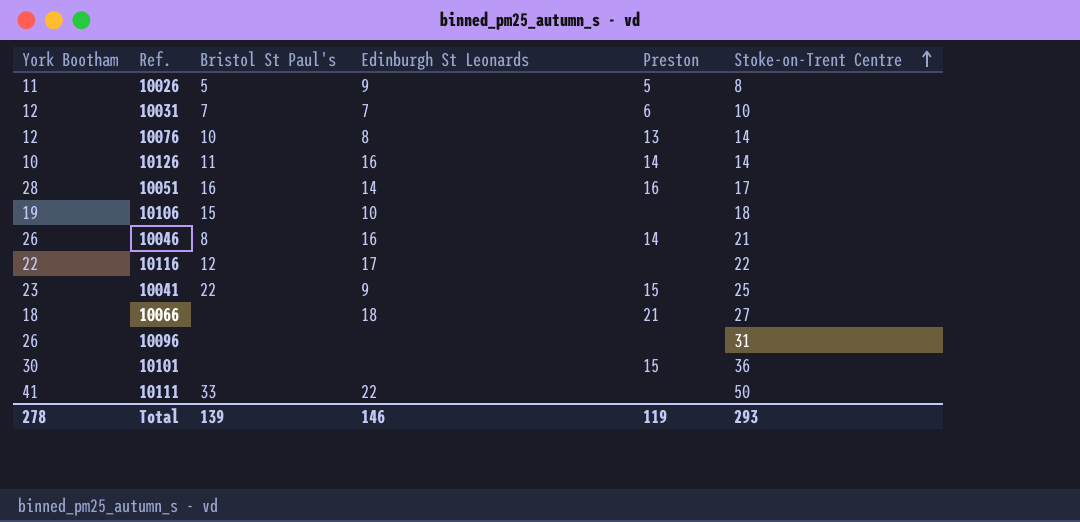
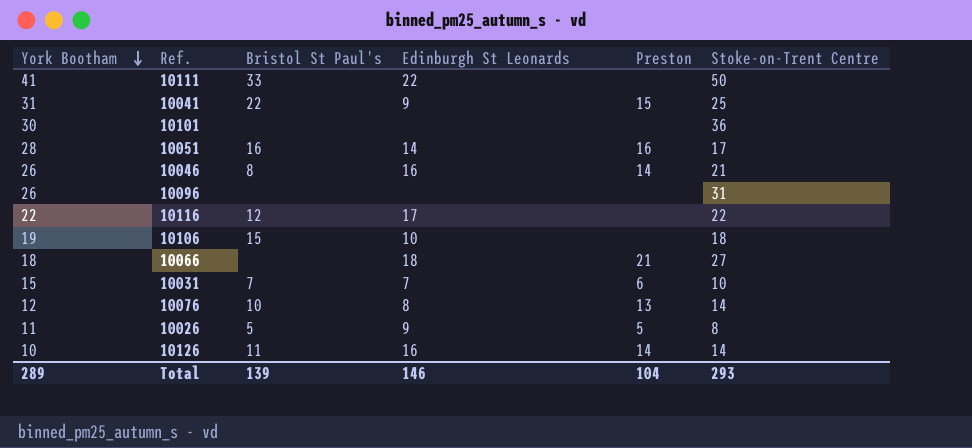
row order: Stoke-on-Trent Centre ascending -> York Bootham descending
10041 | York Bootham: 23 -> 31
10101 | Preston: 15 -> none
10031 | York Bootham: 12 -> 15
Total | York Bootham: 278 -> 289
Total | Preston: 119 -> 104

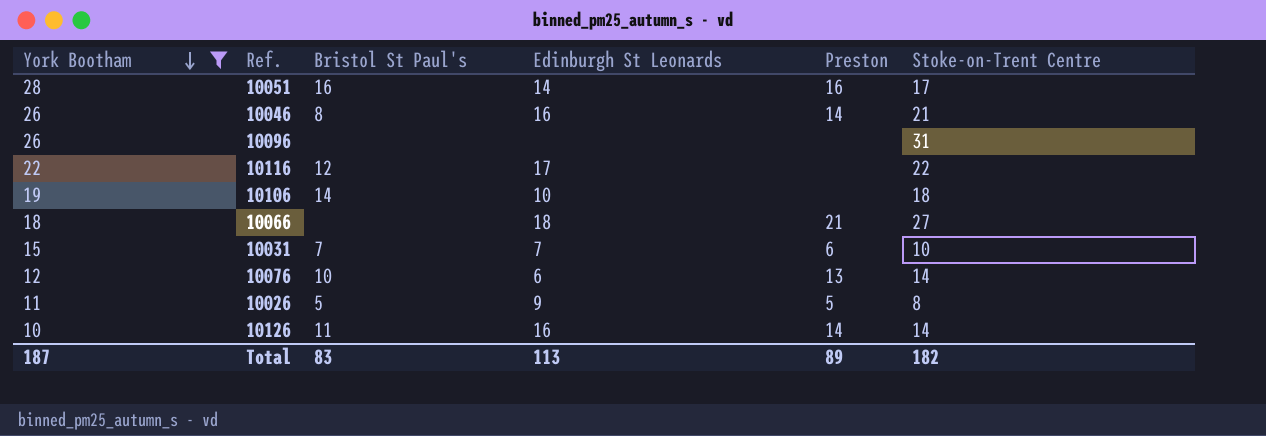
filter: none -> York Bootham <= 28
10106 | Bristol St Paul's: 15 -> 14
10076 | Edinburgh St Leonards: 8 -> 6
Total | York Bootham: 289 -> 187
Total | Bristol St Paul's: 139 -> 83
Total | Edinburgh St Leonards: 146 -> 113
Total | Preston: 104 -> 89
Total | Stoke-on-Trent Centre: 293 -> 182

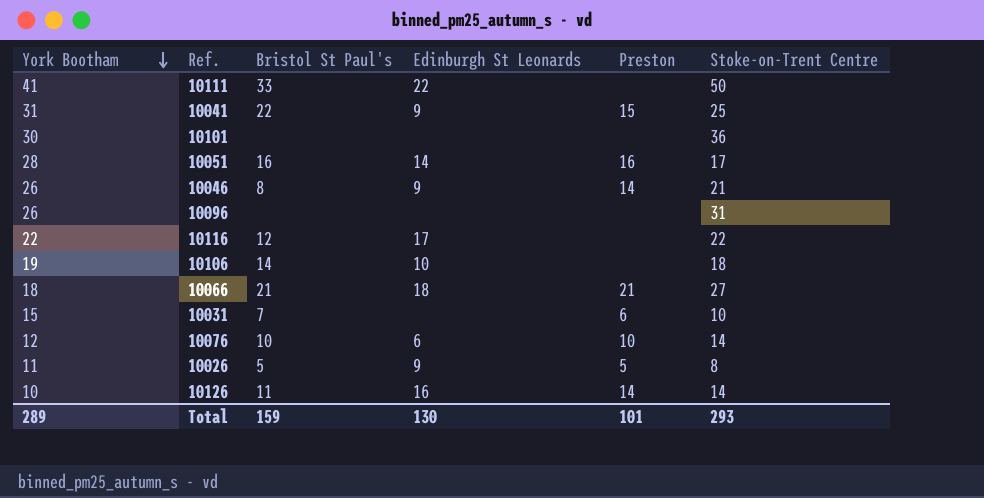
filter: York Bootham <= 28 -> none
10046 | Edinburgh St Leonards: 16 -> 9
10066 | Bristol St Paul's: none -> 21
10031 | Edinburgh St Leonards: 7 -> none
10076 | Preston: 13 -> 10
Total | York Bootham: 187 -> 289
Total | Bristol St Paul's: 83 -> 159
Total | Edinburgh St Leonards: 113 -> 130
Total | Preston: 89 -> 101
Total | Stoke-on-Trent Centre: 182 -> 293

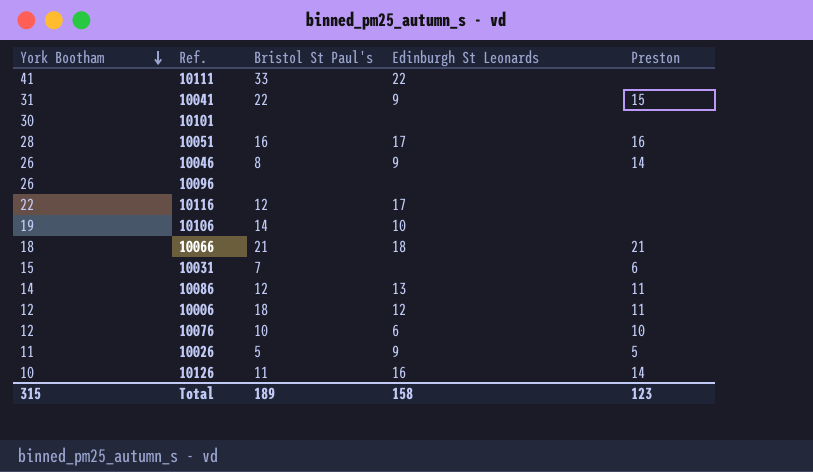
column Stoke-on-Trent Centre | position: 6 -> none
10051 | Edinburgh St Leonards: 14 -> 17
row 10086: none -> 14 | 12 | 13 | 11
row 10006: none -> 12 | 18 | 12 | 11
Total | York Bootham: 289 -> 315
Total | Bristol St Paul's: 159 -> 189
Total | Edinburgh St Leonards: 130 -> 158
Total | Preston: 101 -> 123

